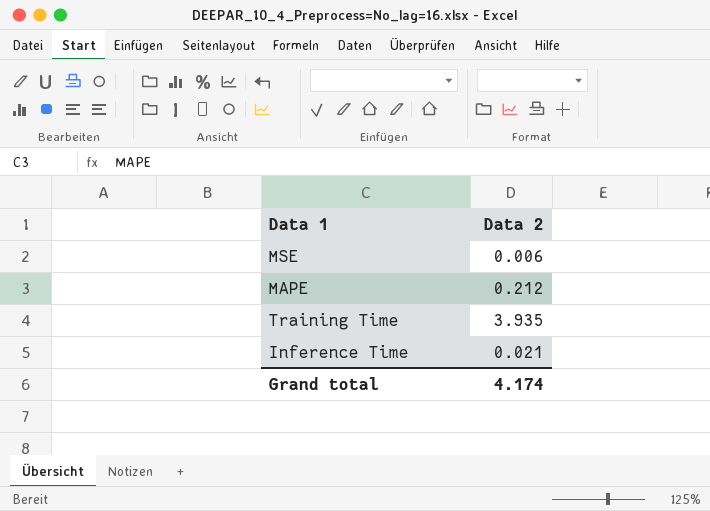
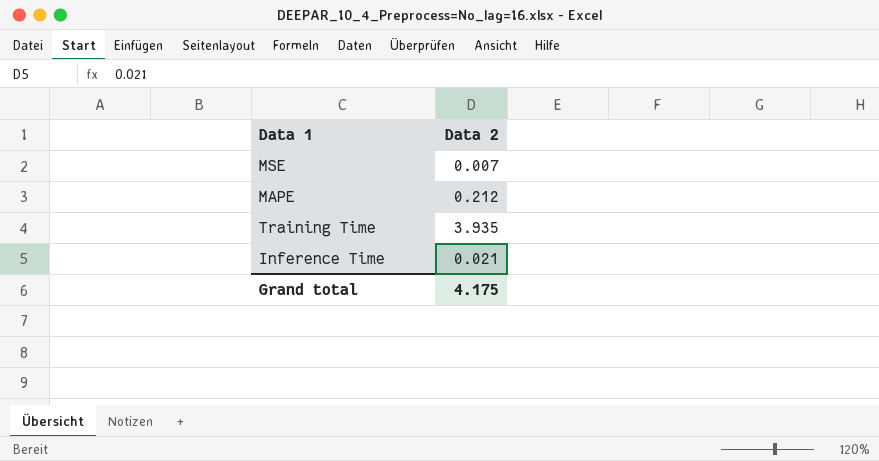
MSE | Data 2: 0.006 -> 0.007
Grand total | Data 2: 4.174 -> 4.175

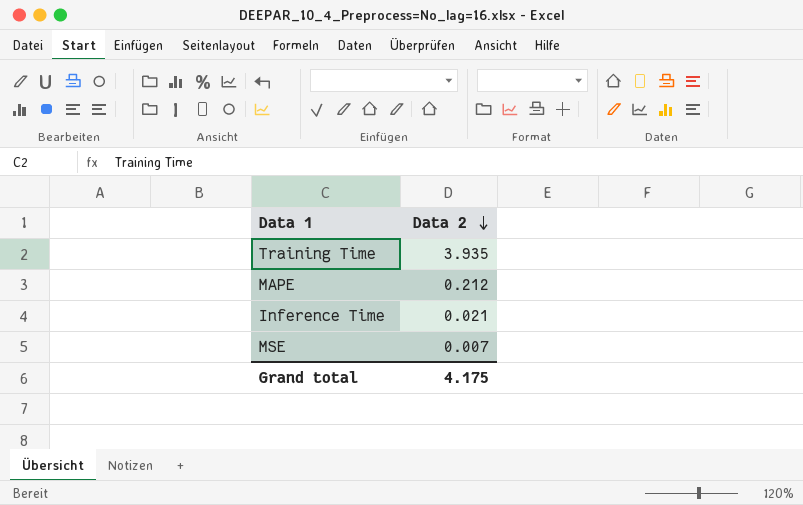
row order: none -> Data 2 descending

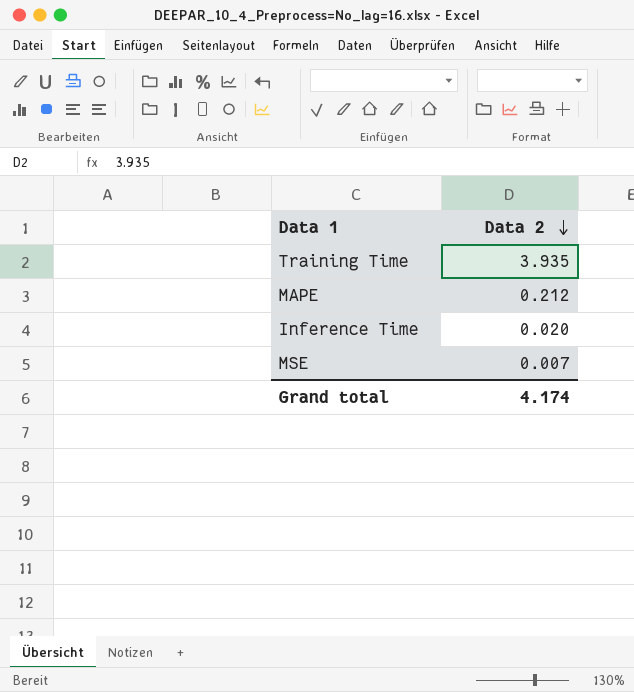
Inference Time | Data 2: 0.021 -> 0.020
Grand total | Data 2: 4.175 -> 4.174

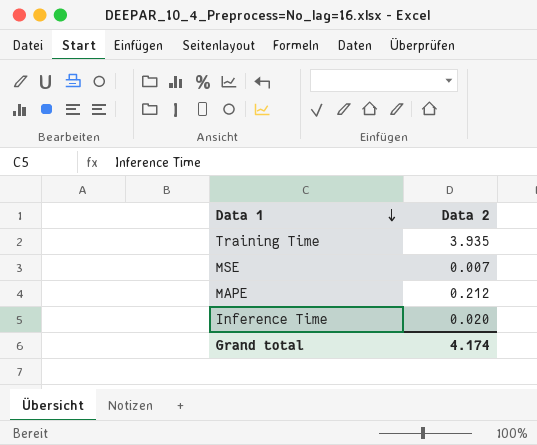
row order: Data 2 descending -> Data 1 descending

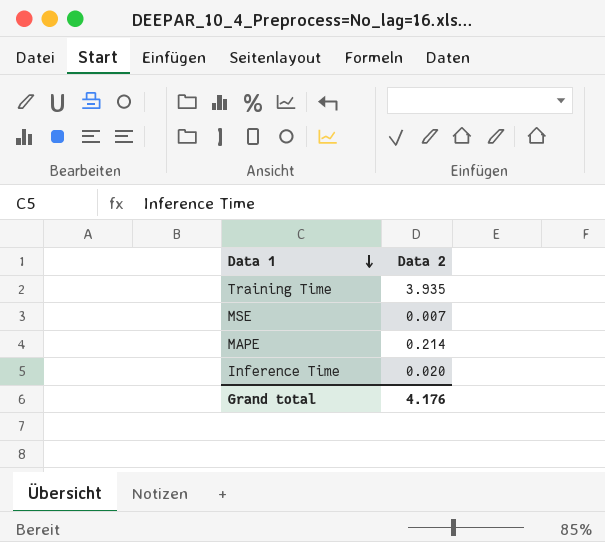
MAPE | Data 2: 0.212 -> 0.214
Grand total | Data 2: 4.174 -> 4.176

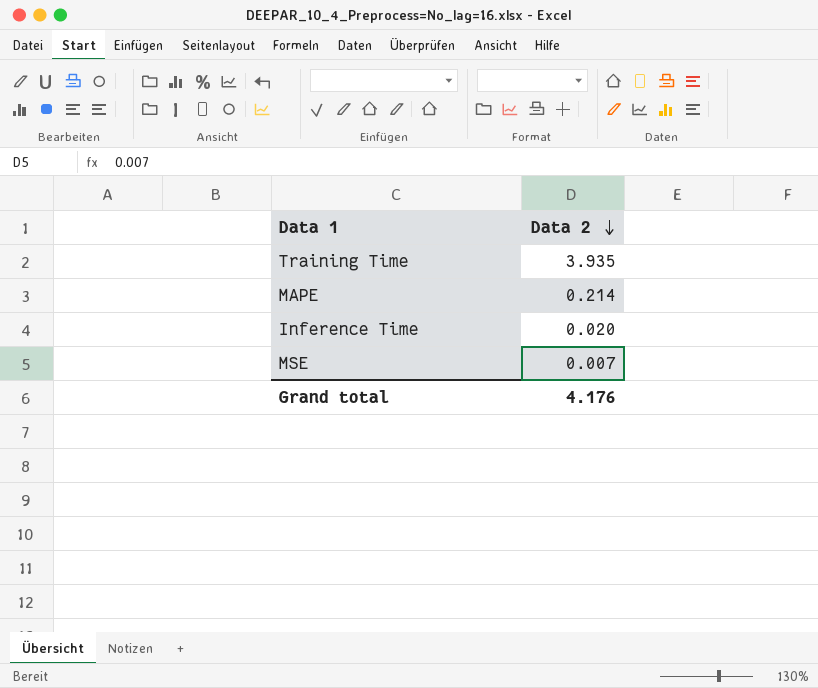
row order: Data 1 descending -> Data 2 descending

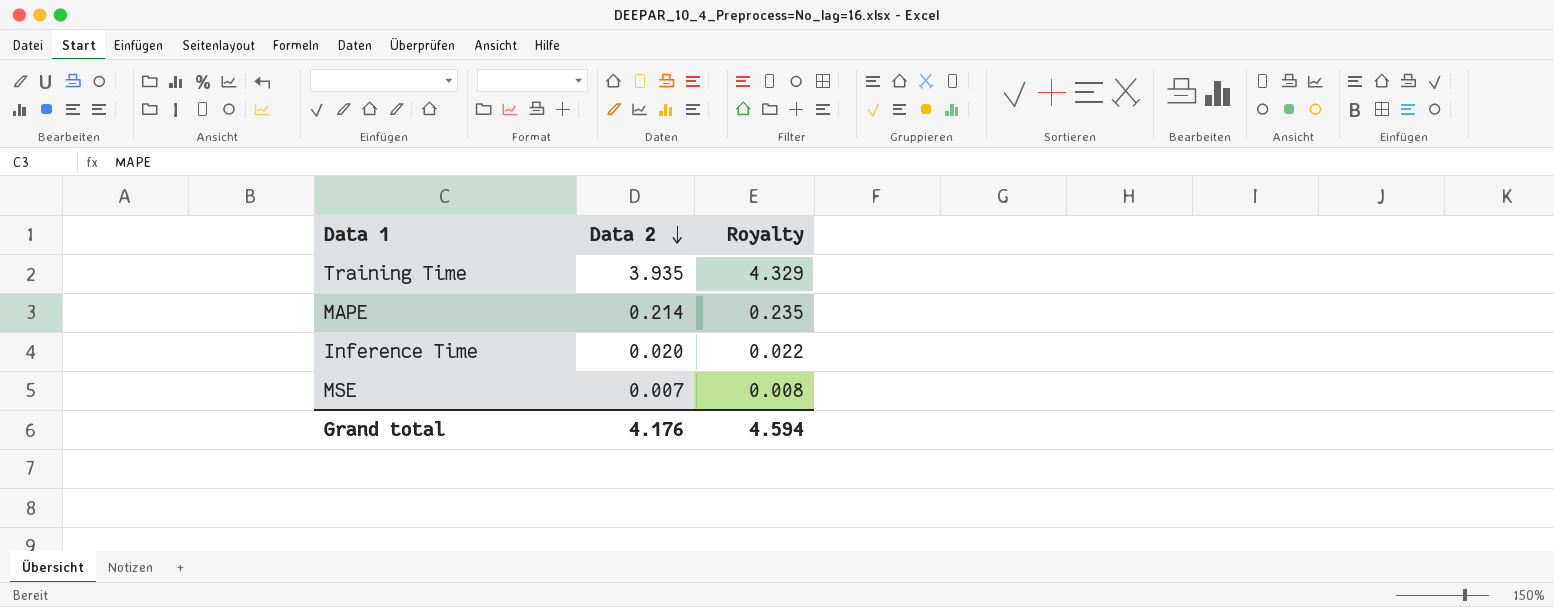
column Royalty | formula: none -> [Data 2] * 1.1

